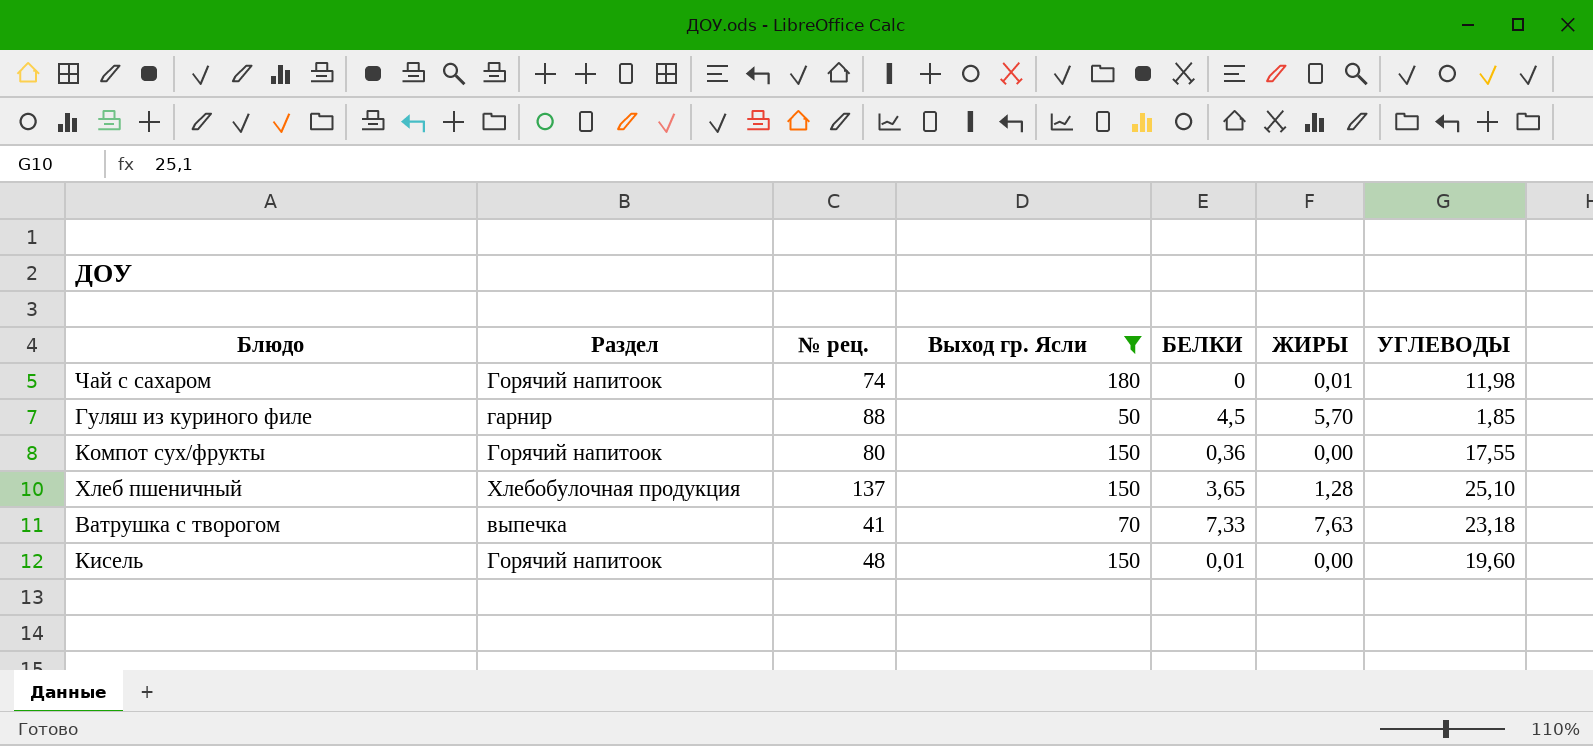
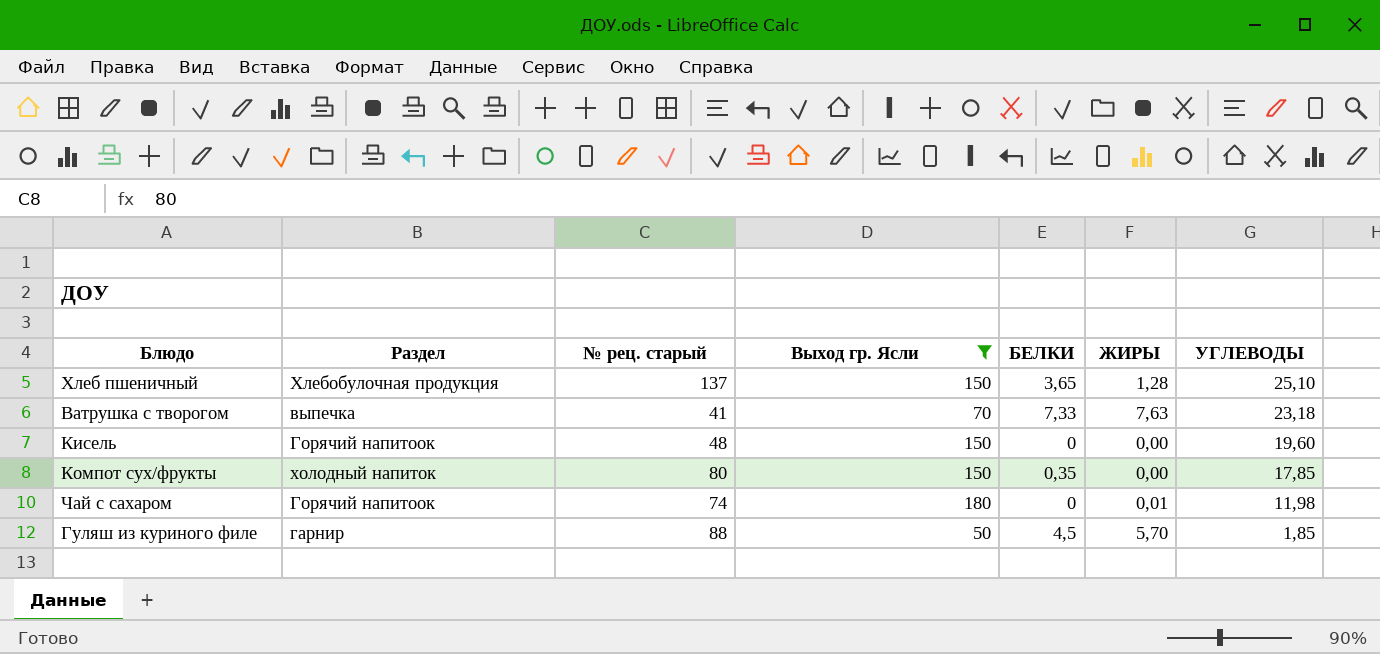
row order: none -> УГЛЕВОДЫ descending
column name: № рец. -> № рец. старый
Кисель | БЕЛКИ: 0,01 -> 0
Компот сух/фрукты | Раздел: Горячий напитоок -> холодный напиток
Компот сух/фрукты | БЕЛКИ: 0,36 -> 0,35
Компот сух/фрукты | УГЛЕВОДЫ: 17,55 -> 17,85

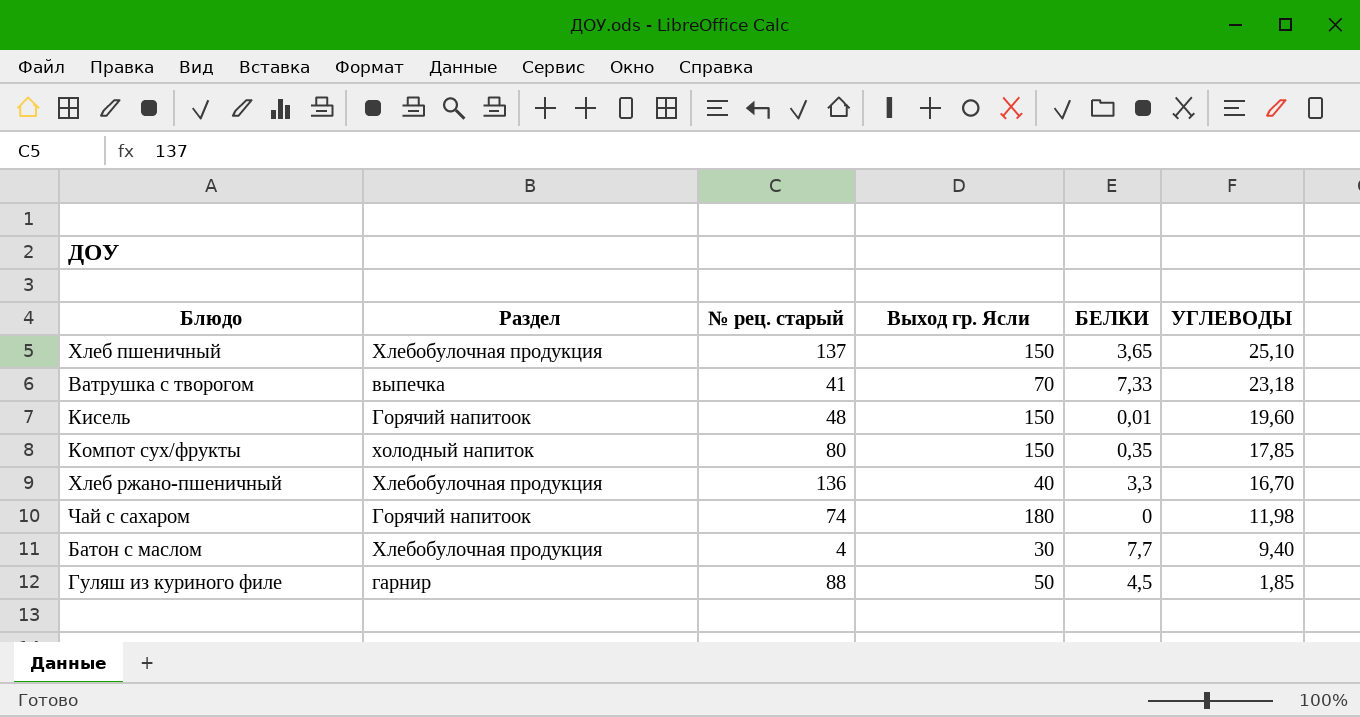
filter: Выход гр. Ясли >= 50 -> none
column ЖИРЫ | position: 6 -> none
Кисель | БЕЛКИ: 0 -> 0,01

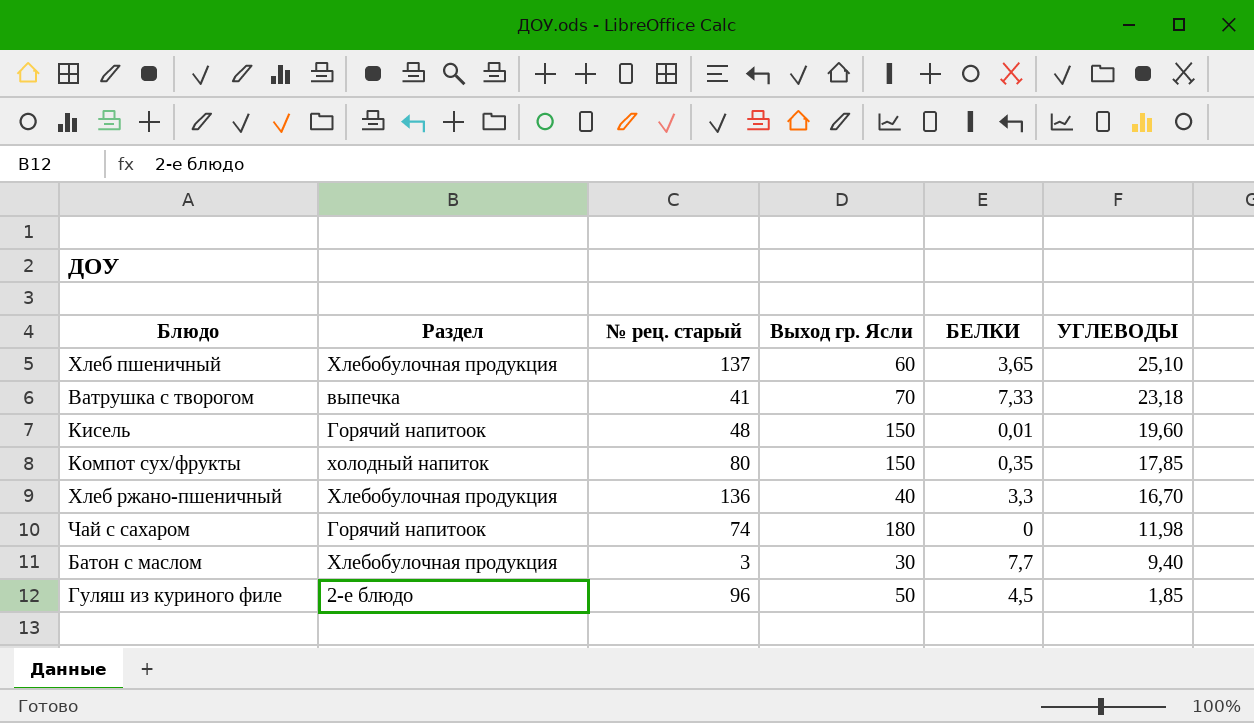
Хлеб пшеничный | Выход гр. Ясли: 150 -> 60
Батон с маслом | № рец. старый: 4 -> 3
Гуляш из куриного филе | Раздел: гарнир -> 2-е блюдо
Гуляш из куриного филе | № рец. старый: 88 -> 96

